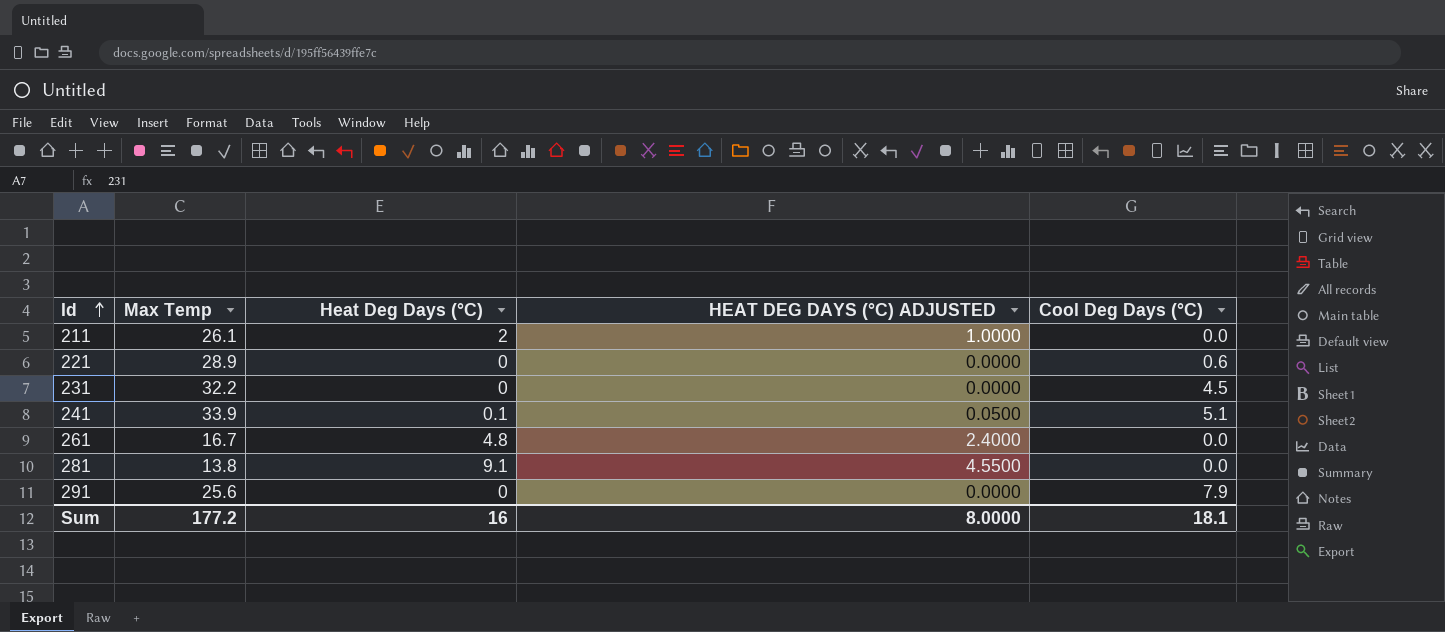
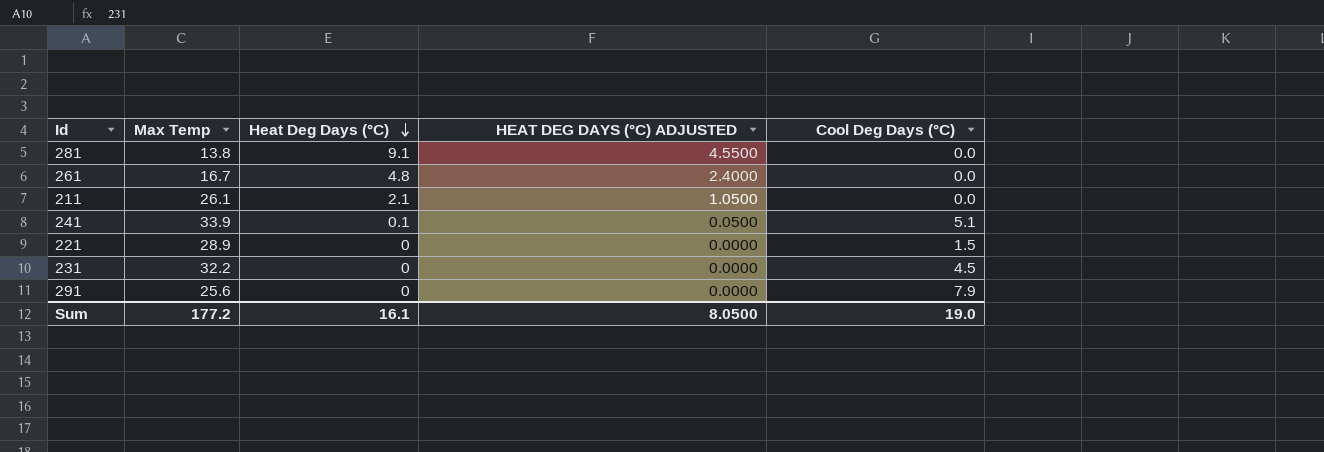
row order: Id ascending -> Heat Deg Days (°C) descending
211 | Heat Deg Days (°C): 2 -> 2.1
211 | HEAT DEG DAYS (°C) ADJUSTED: 1.0000 -> 1.0500
221 | Cool Deg Days (°C): 0.6 -> 1.5
Sum | Heat Deg Days (°C): 16 -> 16.1
Sum | HEAT DEG DAYS (°C) ADJUSTED: 8.0000 -> 8.0500
Sum | Cool Deg Days (°C): 18.1 -> 19.0

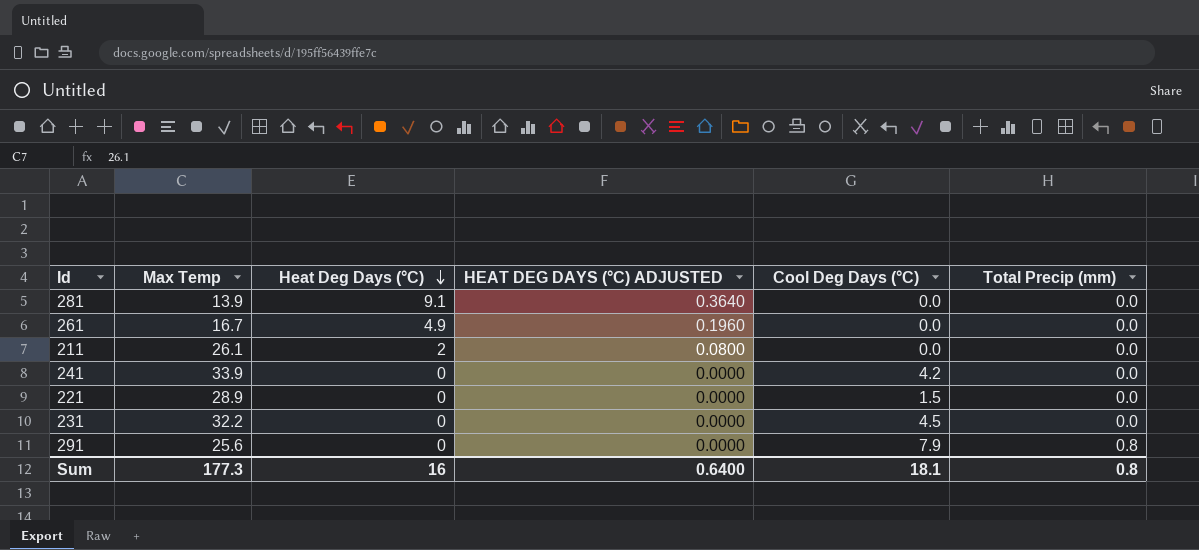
column HEAT DEG DAYS (°C) ADJUSTED | formula: [Heat Deg Days (°C)] * 0.5 -> [Heat Deg Days (°C)] * 0.04
column Total Precip (mm) | position: none -> 6
281 | Max Temp: 13.8 -> 13.9
261 | Heat Deg Days (°C): 4.8 -> 4.9
211 | Heat Deg Days (°C): 2.1 -> 2
241 | Heat Deg Days (°C): 0.1 -> 0
241 | Cool Deg Days (°C): 5.1 -> 4.2
Sum | Max Temp: 177.2 -> 177.3
Sum | Heat Deg Days (°C): 16.1 -> 16
Sum | HEAT DEG DAYS (°C) ADJUSTED: 8.0500 -> 0.6400
Sum | Cool Deg Days (°C): 19.0 -> 18.1

